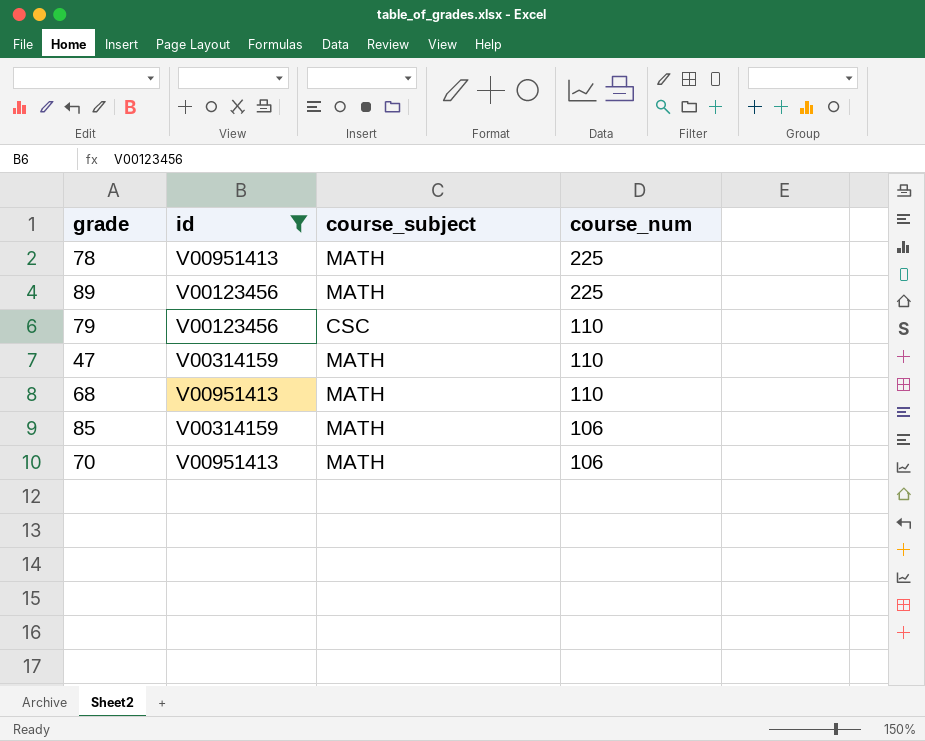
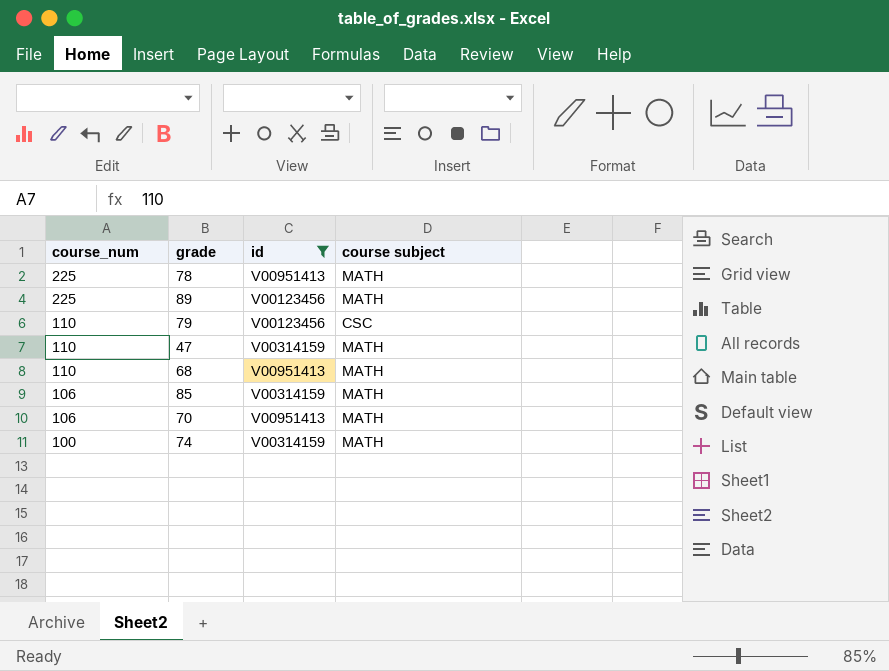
column course_num | position: 4 -> 1
column name: course_subject -> course subject
row 74: none -> 100 | V00314159 | MATH

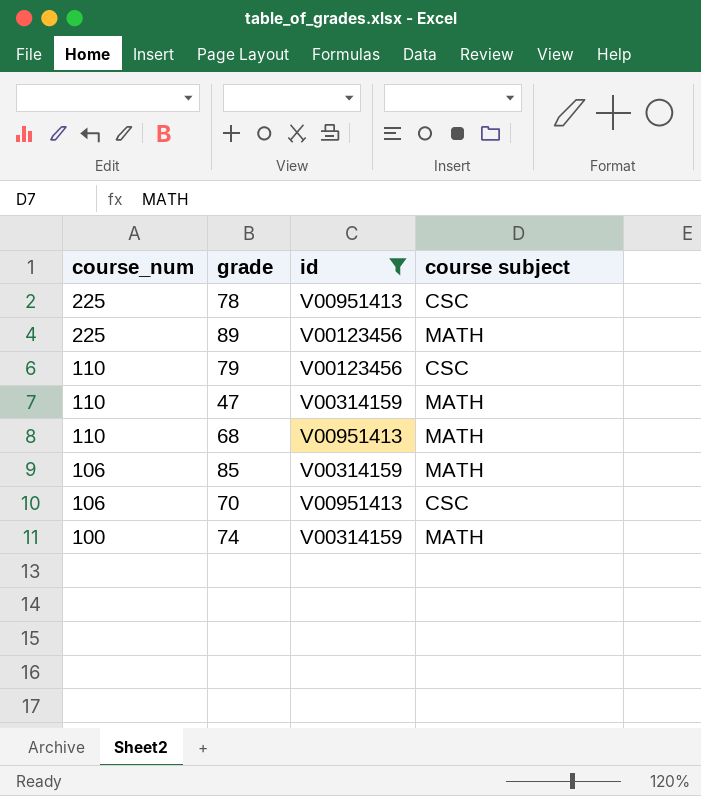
78 | course subject: MATH -> CSC
70 | course subject: MATH -> CSC

